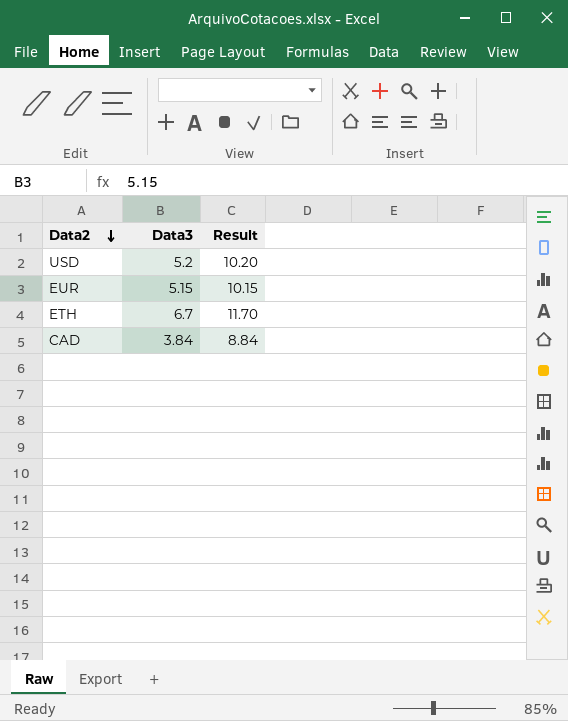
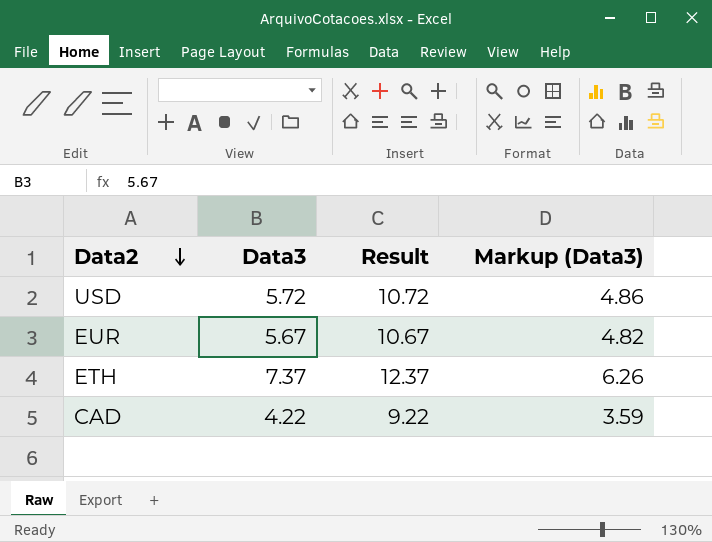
column Markup (Data3) | formula: none -> [Data3] * 0.85
USD | Data3: 5.2 -> 5.72
USD | Result: 10.20 -> 10.72
EUR | Data3: 5.15 -> 5.67
EUR | Result: 10.15 -> 10.67
ETH | Data3: 6.7 -> 7.37
ETH | Result: 11.70 -> 12.37
CAD | Data3: 3.84 -> 4.22
CAD | Result: 8.84 -> 9.22

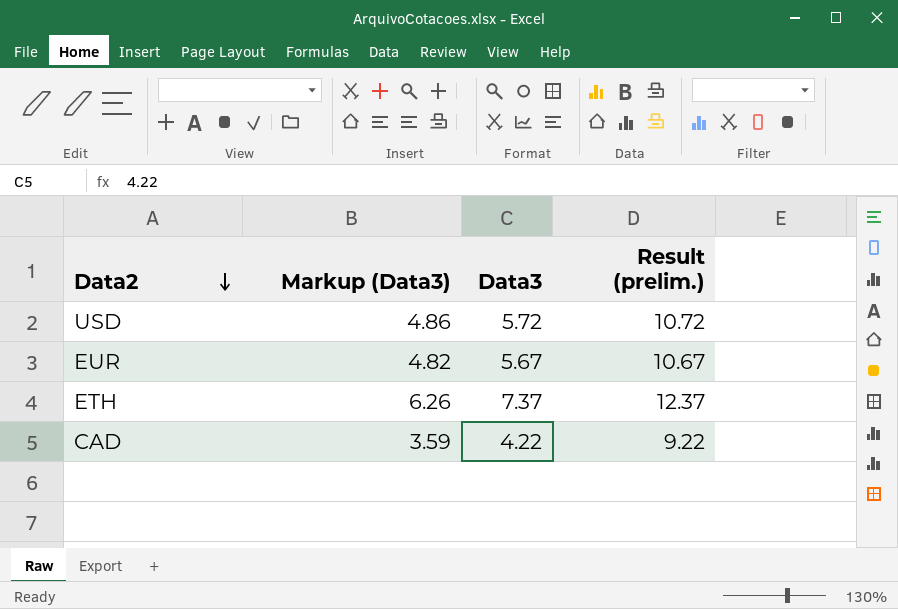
column Markup (Data3) | position: 4 -> 2
column name: Result -> Result (prelim.)

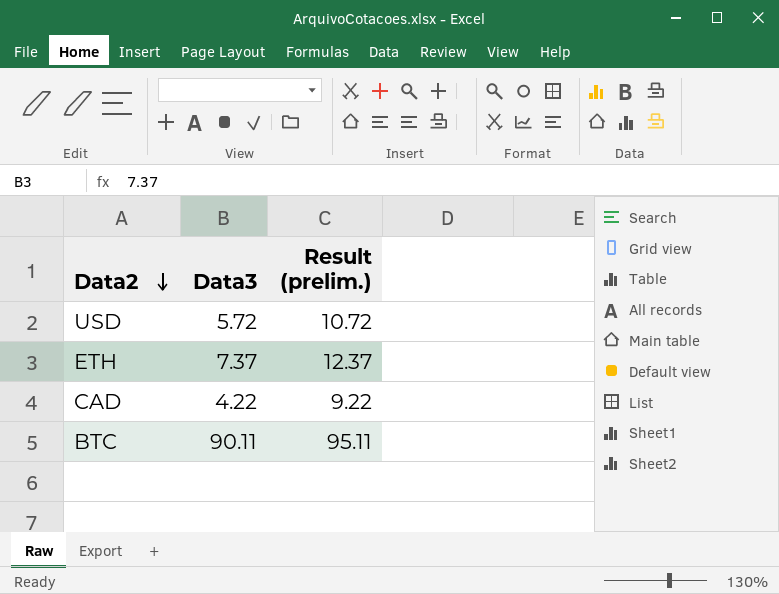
column Markup (Data3) | formula: [Data3] * 0.85 -> none
row EUR: 4.82 | 5.67 | 10.67 -> none
row BTC: none -> 90.11 | 95.11

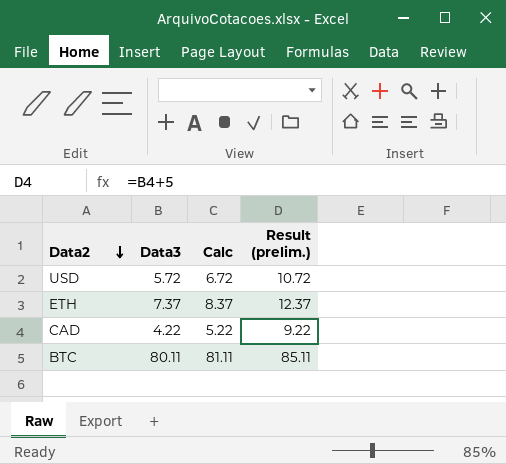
column Calc | formula: none -> [Data3] + 1
BTC | Data3: 90.11 -> 80.11
BTC | Result (prelim.): 95.11 -> 85.11

